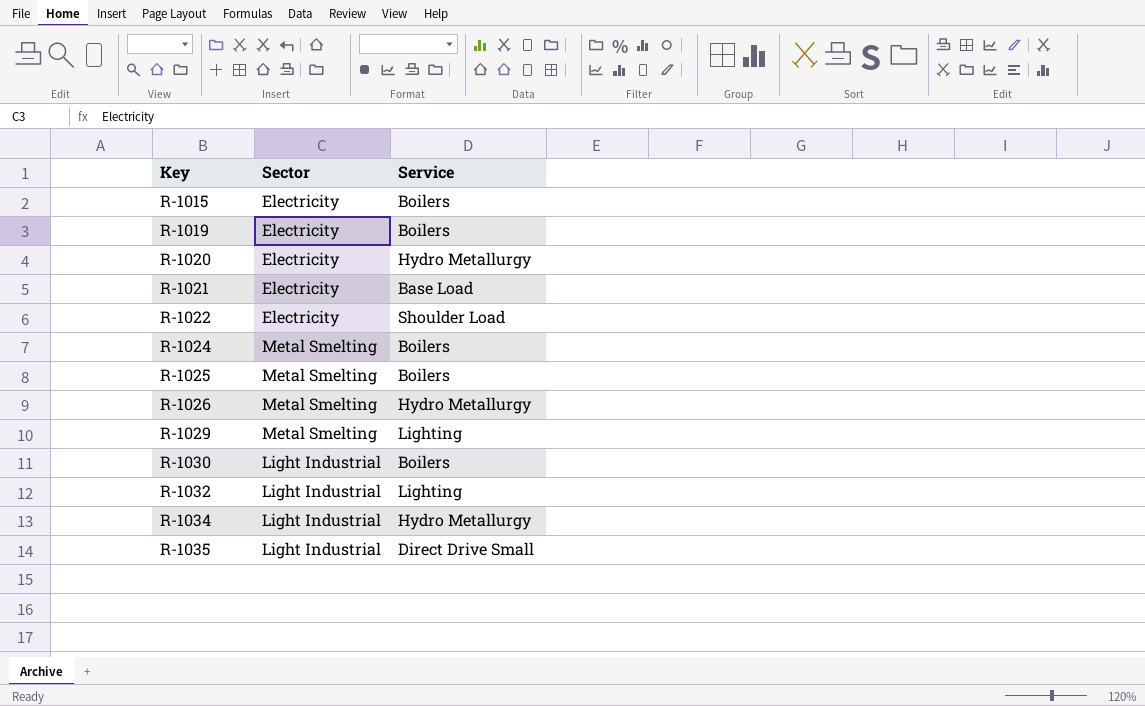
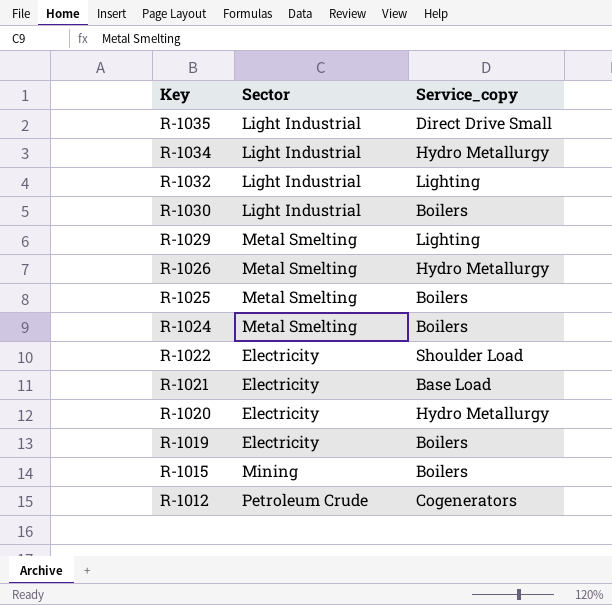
row order: Key ascending -> Key descending
column name: Service -> Service_copy
R-1015 | Sector: Electricity -> Mining
row R-1012: none -> Petroleum Crude | Cogenerators

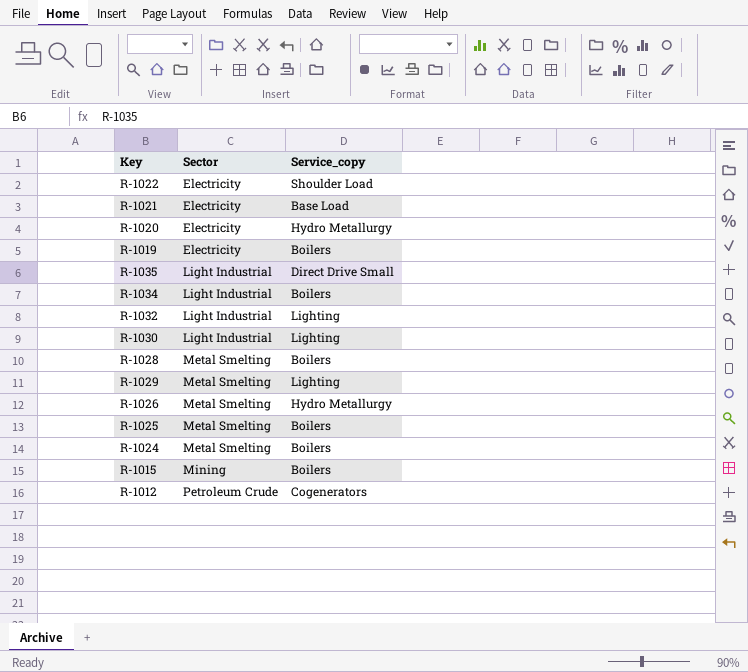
row order: Key descending -> Sector ascending
R-1034 | Service_copy: Hydro Metallurgy -> Boilers
R-1030 | Service_copy: Boilers -> Lighting
row R-1028: none -> Metal Smelting | Boilers

